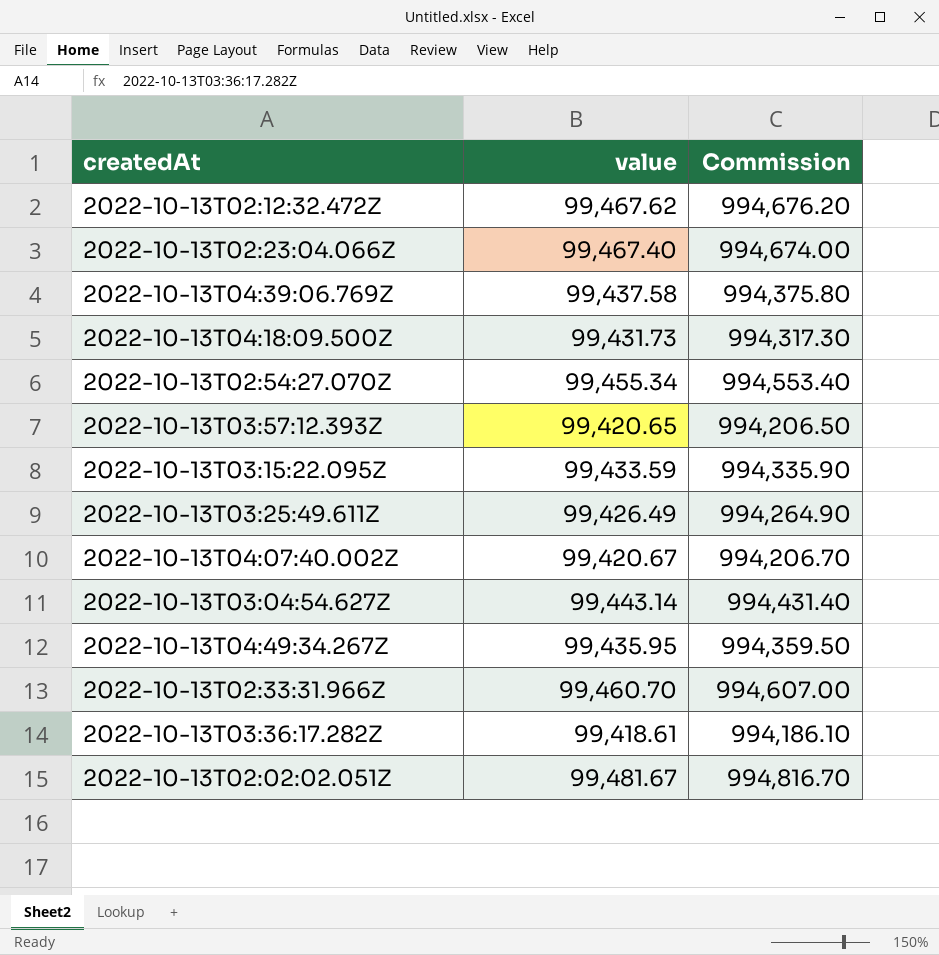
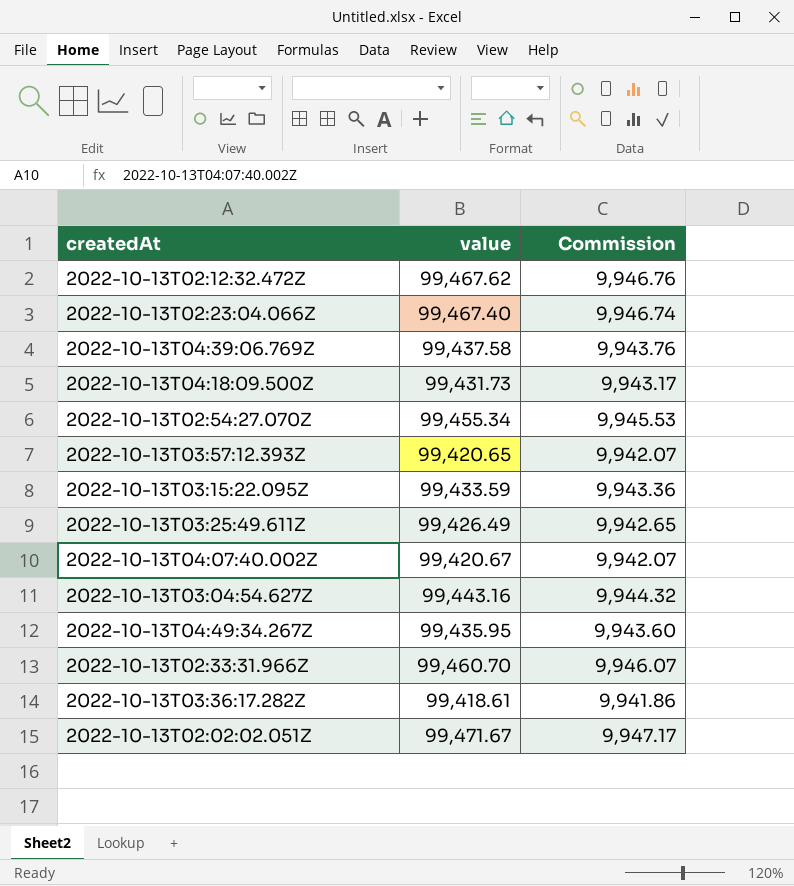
column Commission | formula: [value] * 10 -> [value] * 0.1
2022-10-13T03:04:54.627Z | value: 99,443.14 -> 99,443.16
2022-10-13T02:02:02.051Z | value: 99,481.67 -> 99,471.67

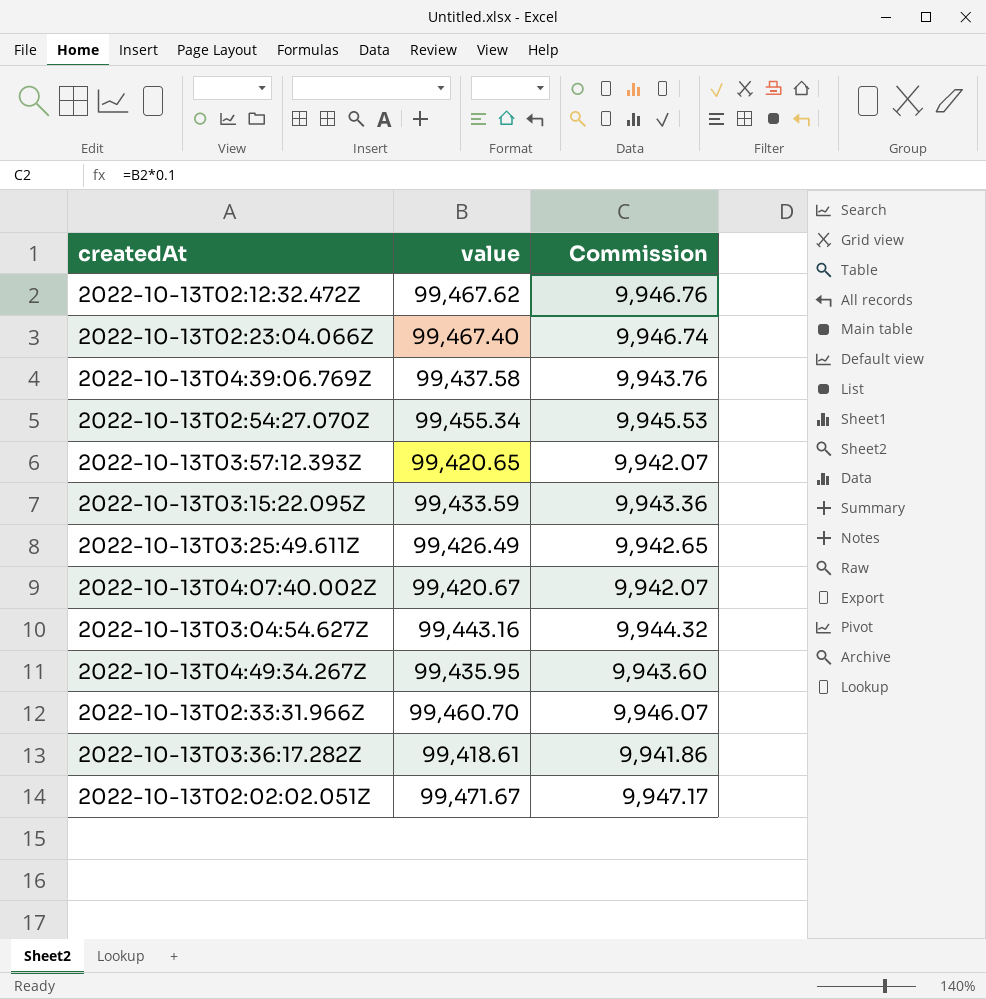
row 2022-10-13T04:18:09.500Z: 99,431.73 | 9,943.17 -> none

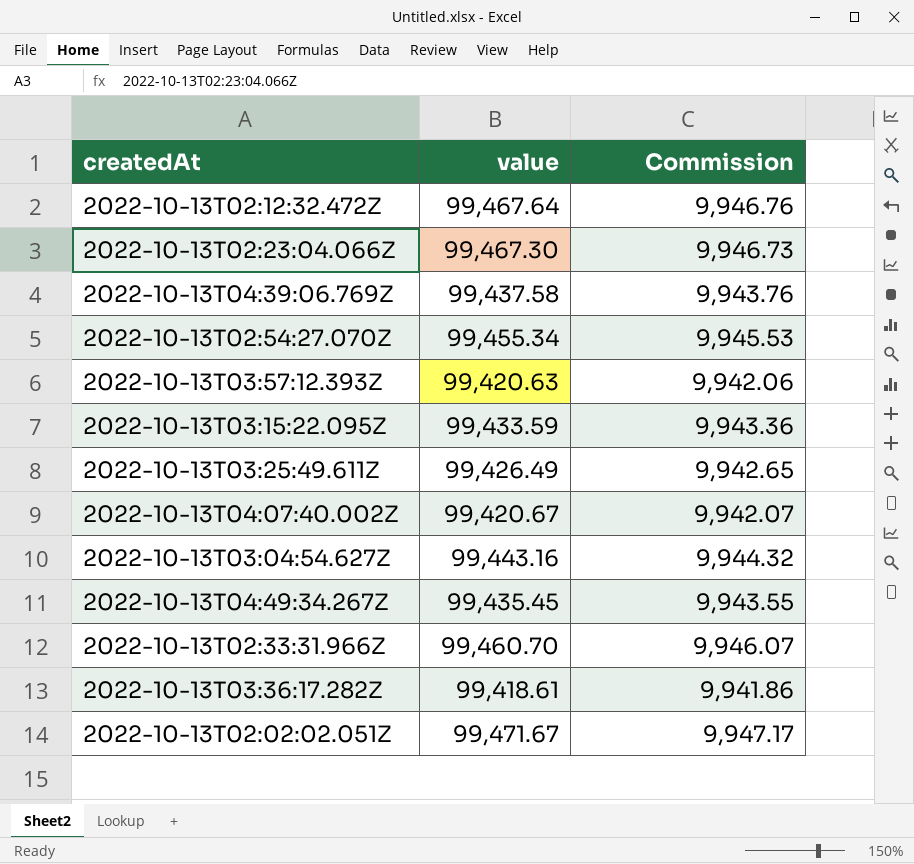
2022-10-13T02:12:32.472Z | value: 99,467.62 -> 99,467.64
2022-10-13T02:23:04.066Z | value: 99,467.40 -> 99,467.30
2022-10-13T02:23:04.066Z | Commission: 9,946.74 -> 9,946.73
2022-10-13T03:57:12.393Z | value: 99,420.65 -> 99,420.63
2022-10-13T03:57:12.393Z | Commission: 9,942.07 -> 9,942.06
2022-10-13T04:49:34.267Z | value: 99,435.95 -> 99,435.45
2022-10-13T04:49:34.267Z | Commission: 9,943.60 -> 9,943.55

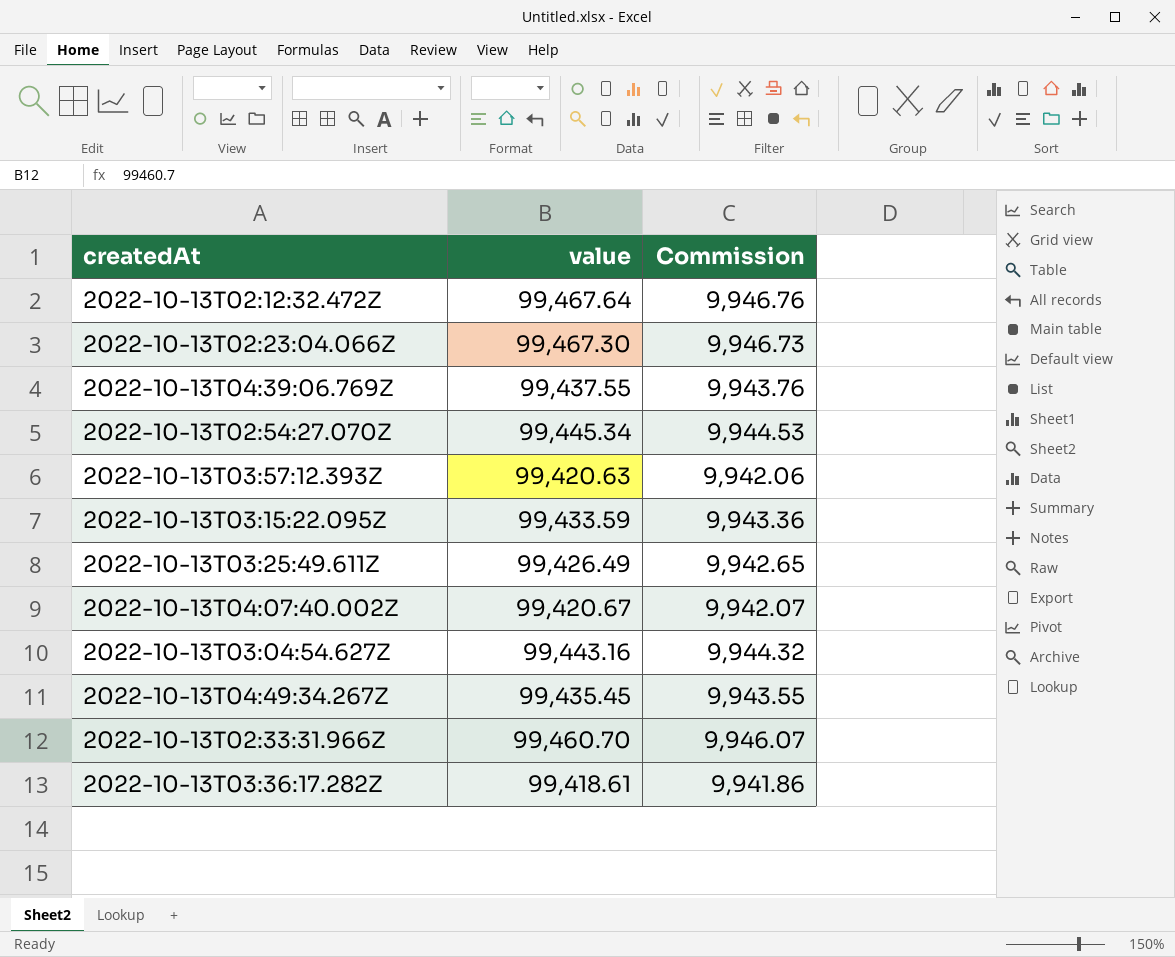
row 2022-10-13T02:02:02.051Z: 99,471.67 | 9,947.17 -> none
2022-10-13T04:39:06.769Z | value: 99,437.58 -> 99,437.55
2022-10-13T02:54:27.070Z | value: 99,455.34 -> 99,445.34
2022-10-13T02:54:27.070Z | Commission: 9,945.53 -> 9,944.53

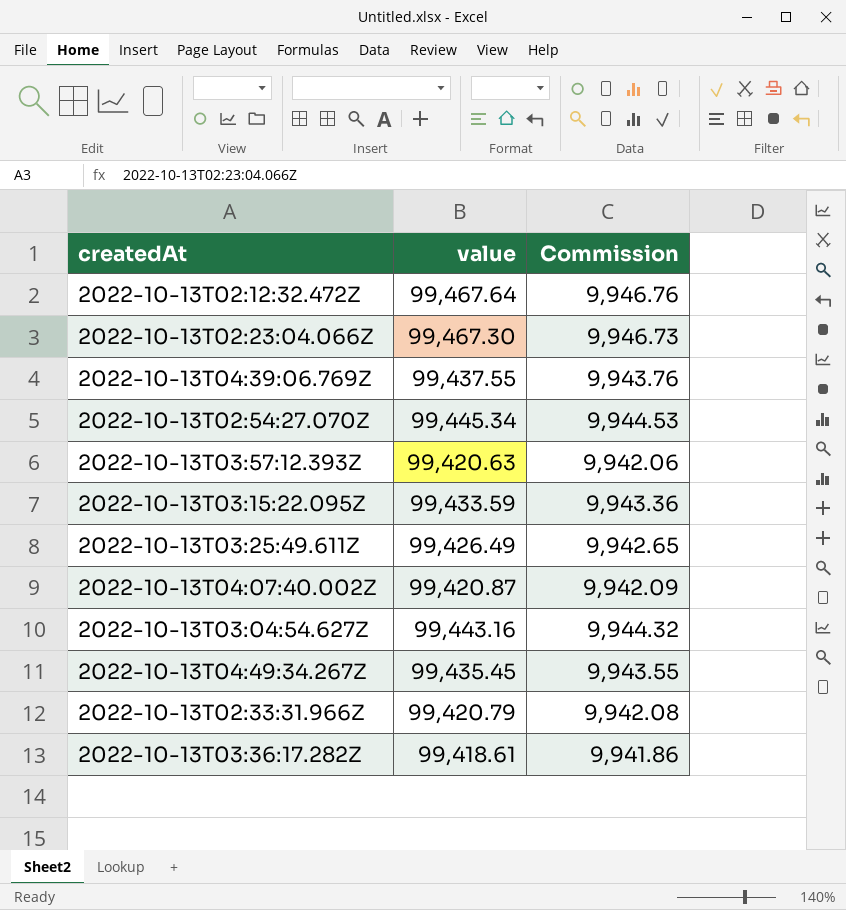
2022-10-13T04:07:40.002Z | value: 99,420.67 -> 99,420.87
2022-10-13T04:07:40.002Z | Commission: 9,942.07 -> 9,942.09
2022-10-13T02:33:31.966Z | value: 99,460.70 -> 99,420.79
2022-10-13T02:33:31.966Z | Commission: 9,946.07 -> 9,942.08

